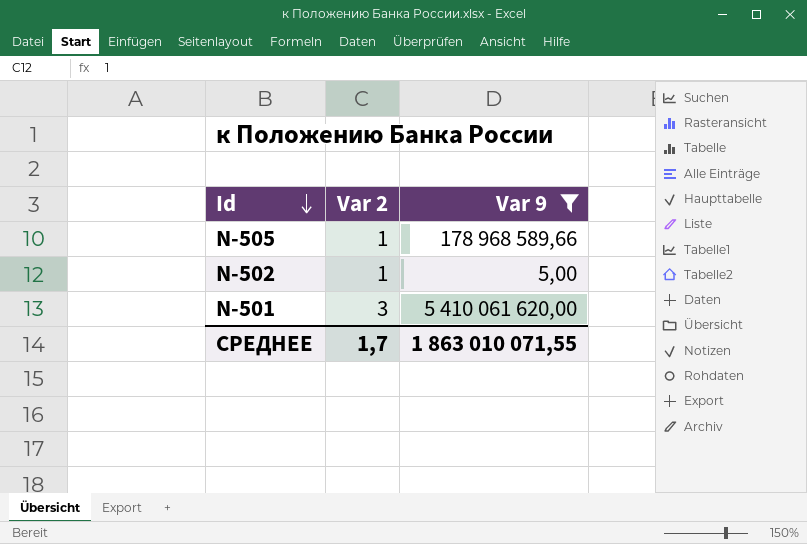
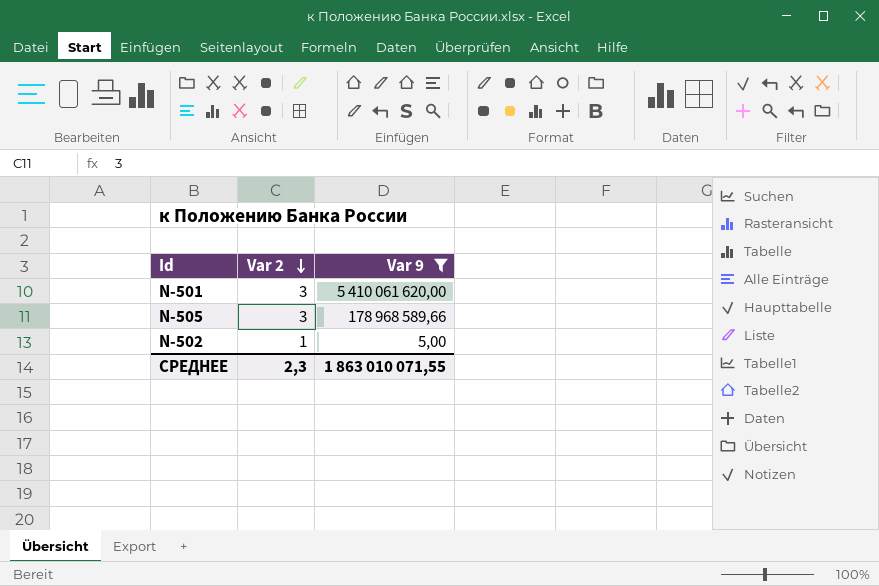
row order: Id descending -> Var 2 descending
N-505 | Var 2: 1 -> 3
СРЕДНЕЕ | Var 2: 1,7 -> 2,3

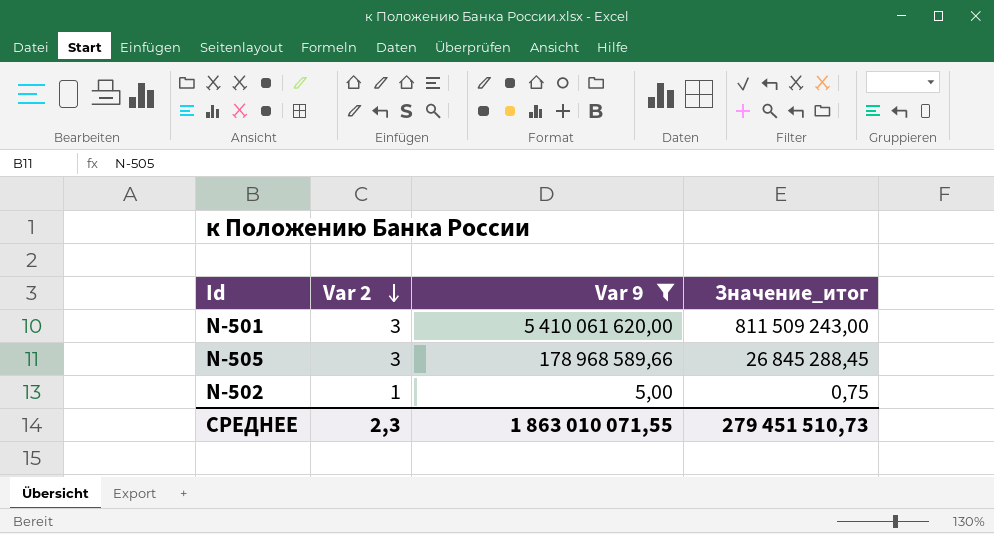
column Значение_итог | formula: none -> [Var 9] * 0,15

